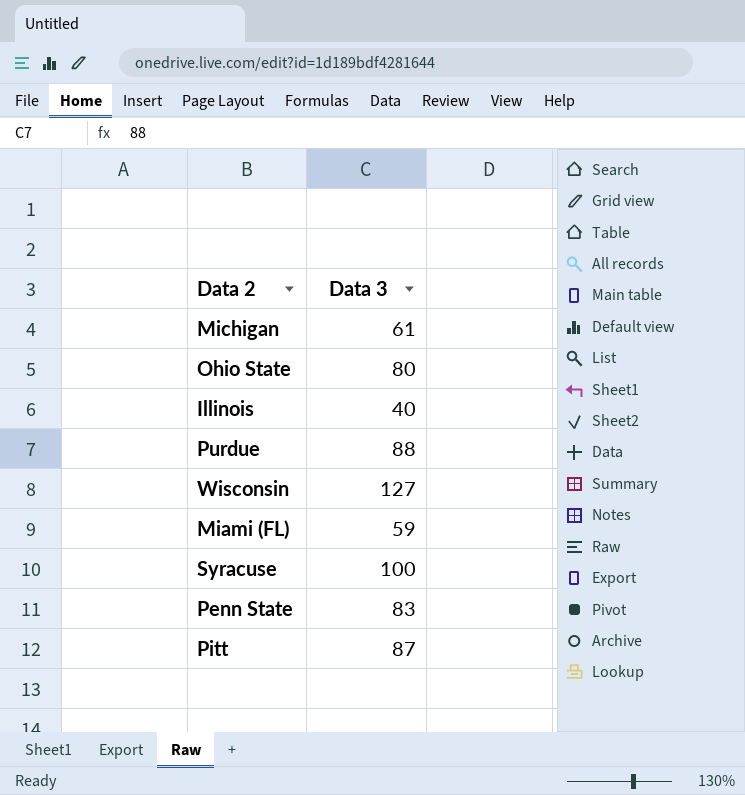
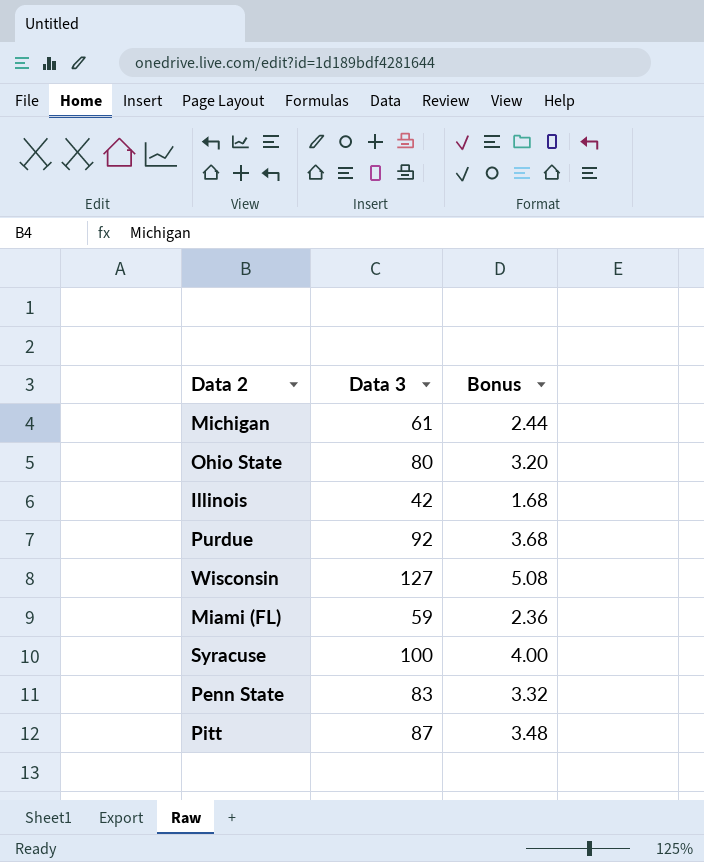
column Bonus | formula: none -> [Data 3] * 0.04
Illinois | Data 3: 40 -> 42
Purdue | Data 3: 88 -> 92

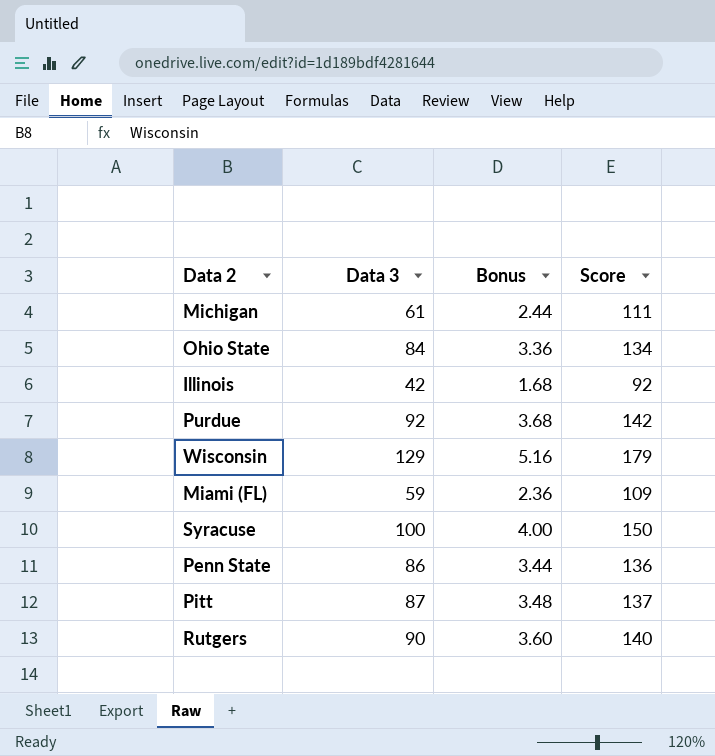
column Score | formula: none -> [Data 3] + 50
Ohio State | Data 3: 80 -> 84
Ohio State | Bonus: 3.20 -> 3.36
Wisconsin | Data 3: 127 -> 129
Wisconsin | Bonus: 5.08 -> 5.16
Penn State | Data 3: 83 -> 86
Penn State | Bonus: 3.32 -> 3.44
row Rutgers: none -> 90 | 3.60 | 140

